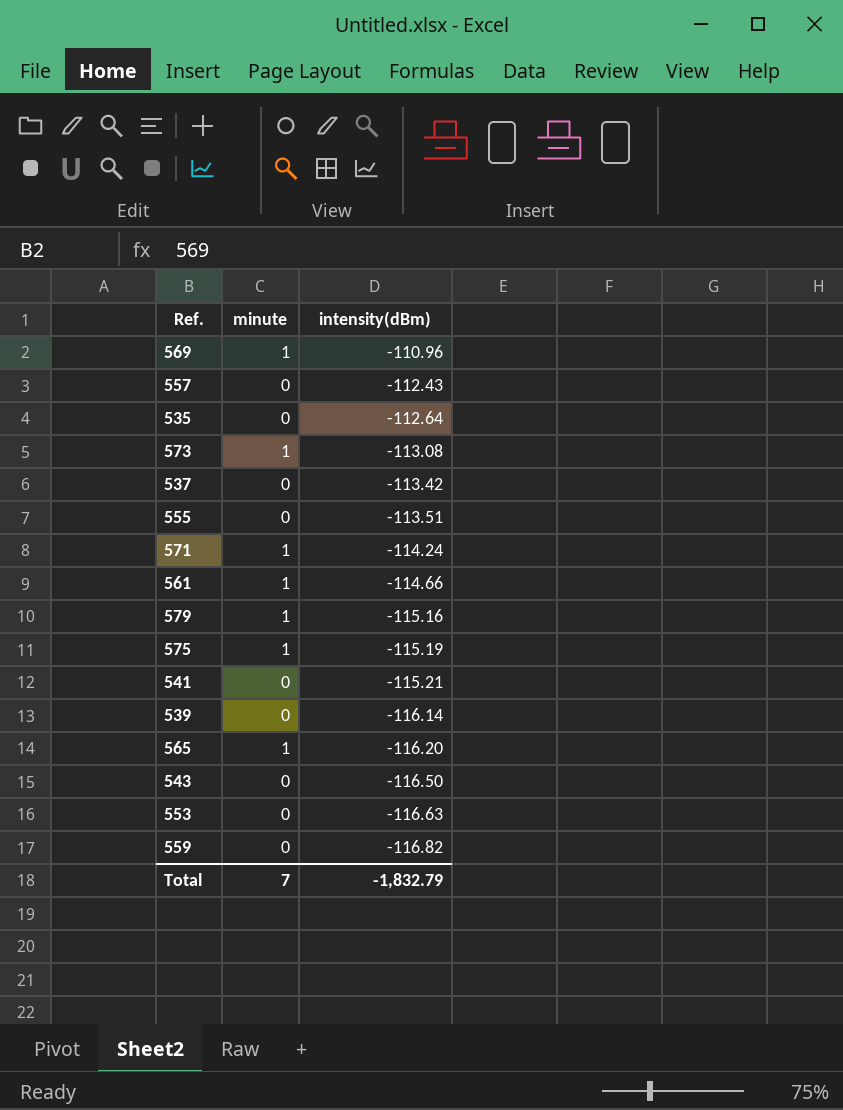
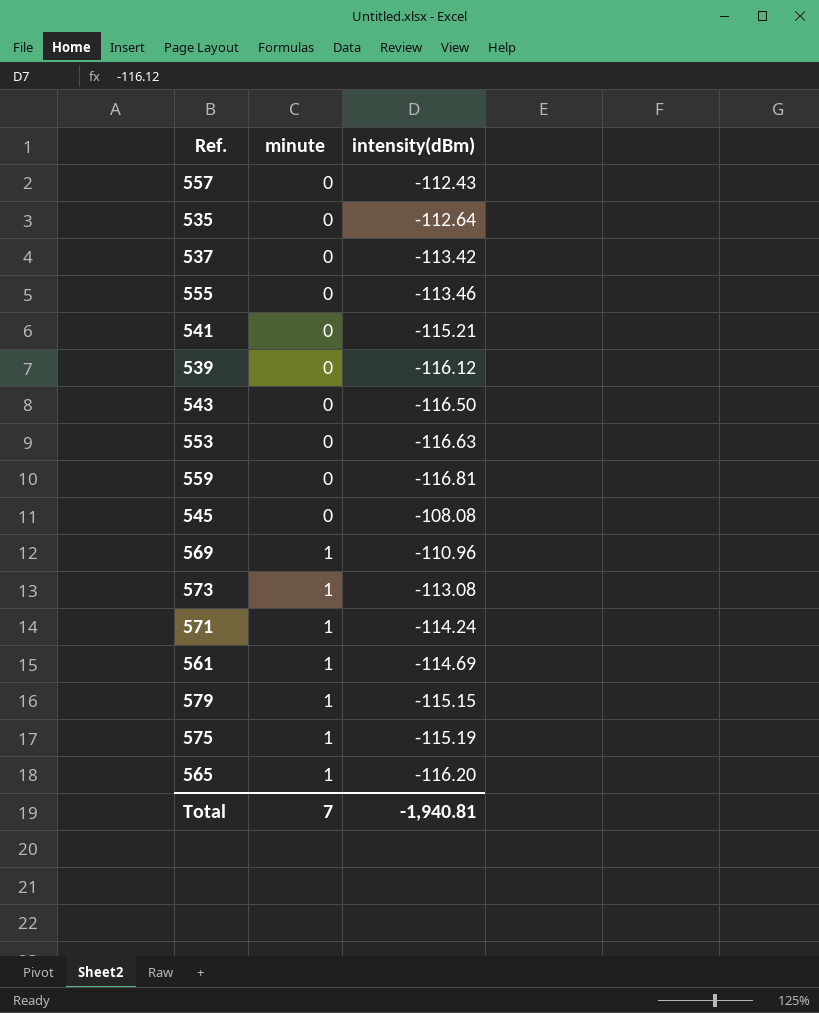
row order: intensity(dBm) descending -> minute ascending
555 | intensity(dBm): -113.51 -> -113.46
539 | intensity(dBm): -116.14 -> -116.12
559 | intensity(dBm): -116.82 -> -116.81
row 545: none -> 0 | -108.08
561 | intensity(dBm): -114.66 -> -114.69
579 | intensity(dBm): -115.16 -> -115.15
Total | intensity(dBm): -1,832.79 -> -1,940.81

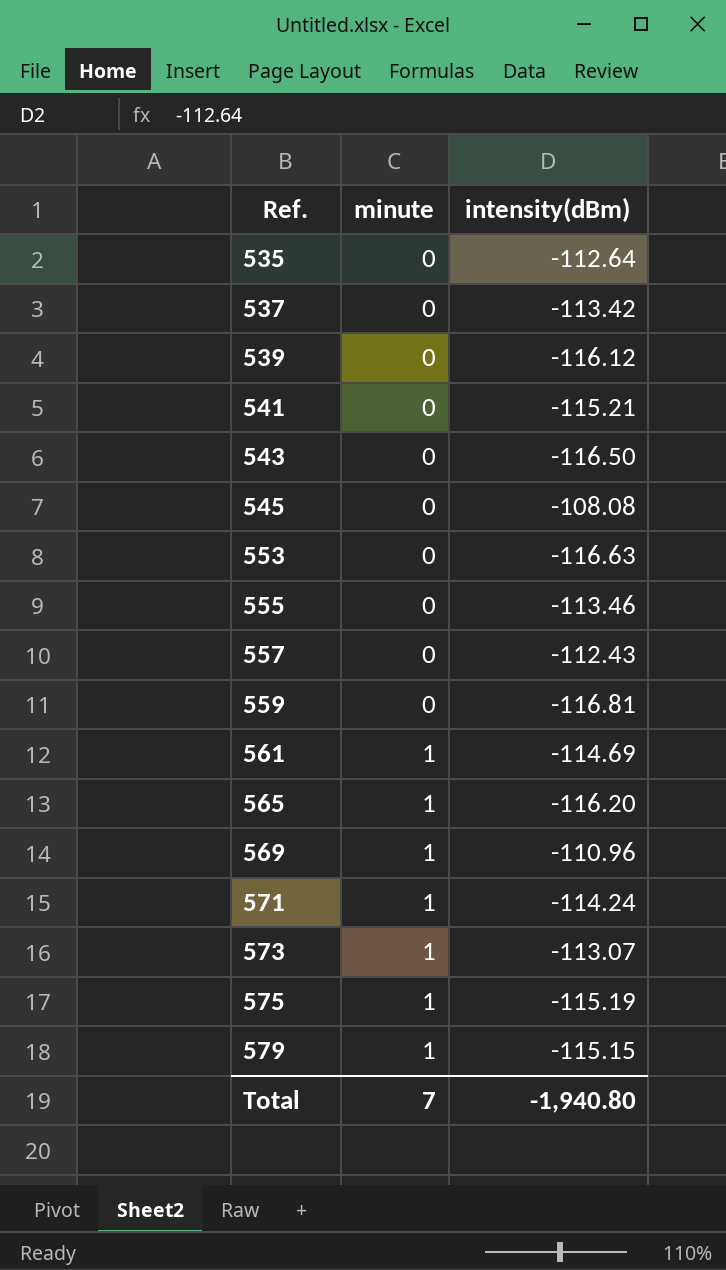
row order: minute ascending -> Ref. ascending
573 | intensity(dBm): -113.08 -> -113.07
Total | intensity(dBm): -1,940.81 -> -1,940.80

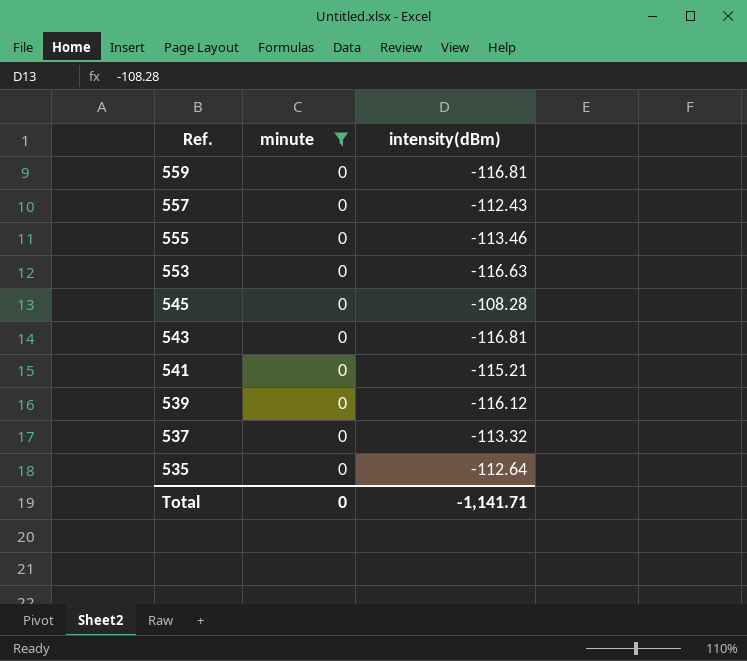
filter: none -> minute = 0
row order: Ref. ascending -> Ref. descending
545 | intensity(dBm): -108.08 -> -108.28
543 | intensity(dBm): -116.50 -> -116.81
537 | intensity(dBm): -113.42 -> -113.32
Total | minute: 7 -> 0
Total | intensity(dBm): -1,940.80 -> -1,141.71

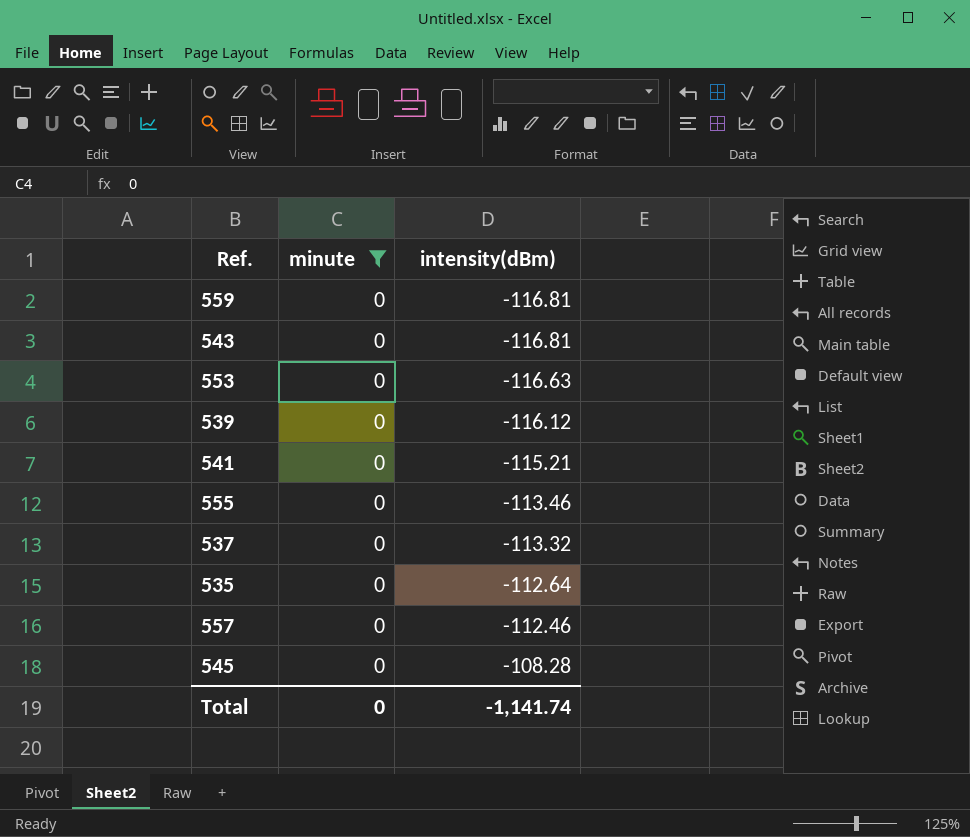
row order: Ref. descending -> intensity(dBm) ascending
557 | intensity(dBm): -112.43 -> -112.46
Total | intensity(dBm): -1,141.71 -> -1,141.74

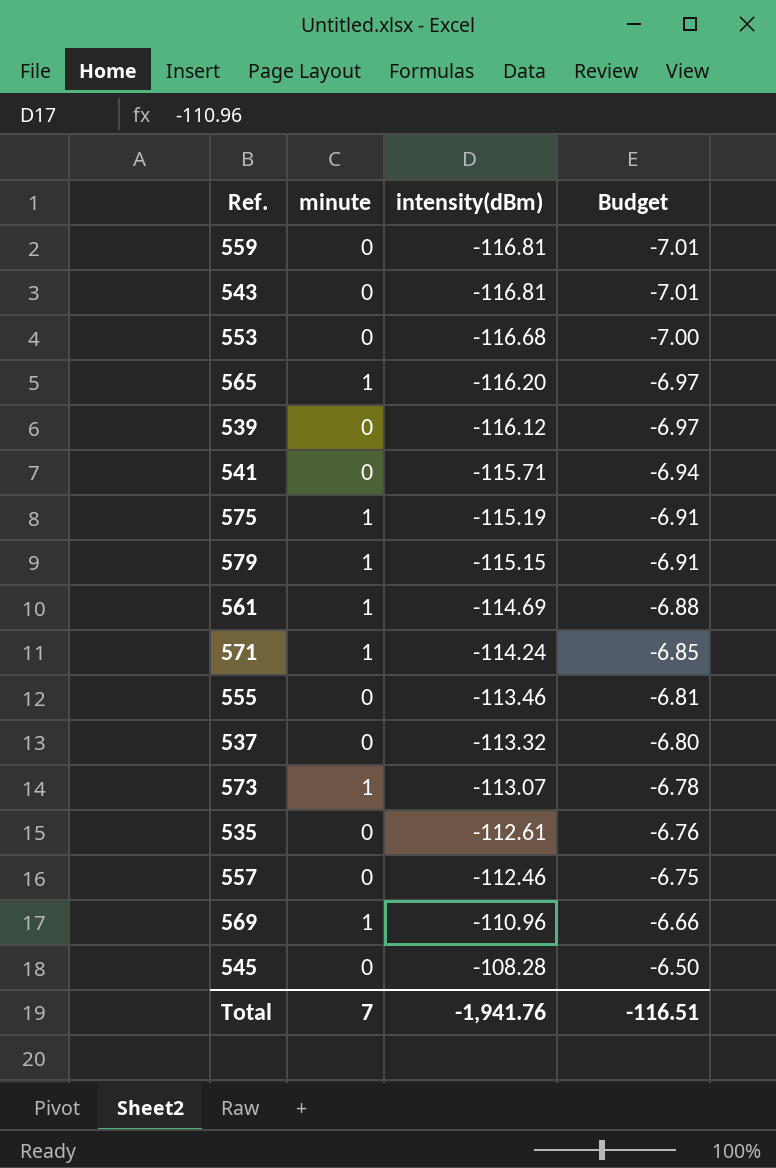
filter: minute = 0 -> none
column Budget | formula: none -> [intensity(dBm)] * 0.06
553 | intensity(dBm): -116.63 -> -116.68
541 | intensity(dBm): -115.21 -> -115.71
535 | intensity(dBm): -112.64 -> -112.61
Total | minute: 0 -> 7
Total | intensity(dBm): -1,141.74 -> -1,941.76

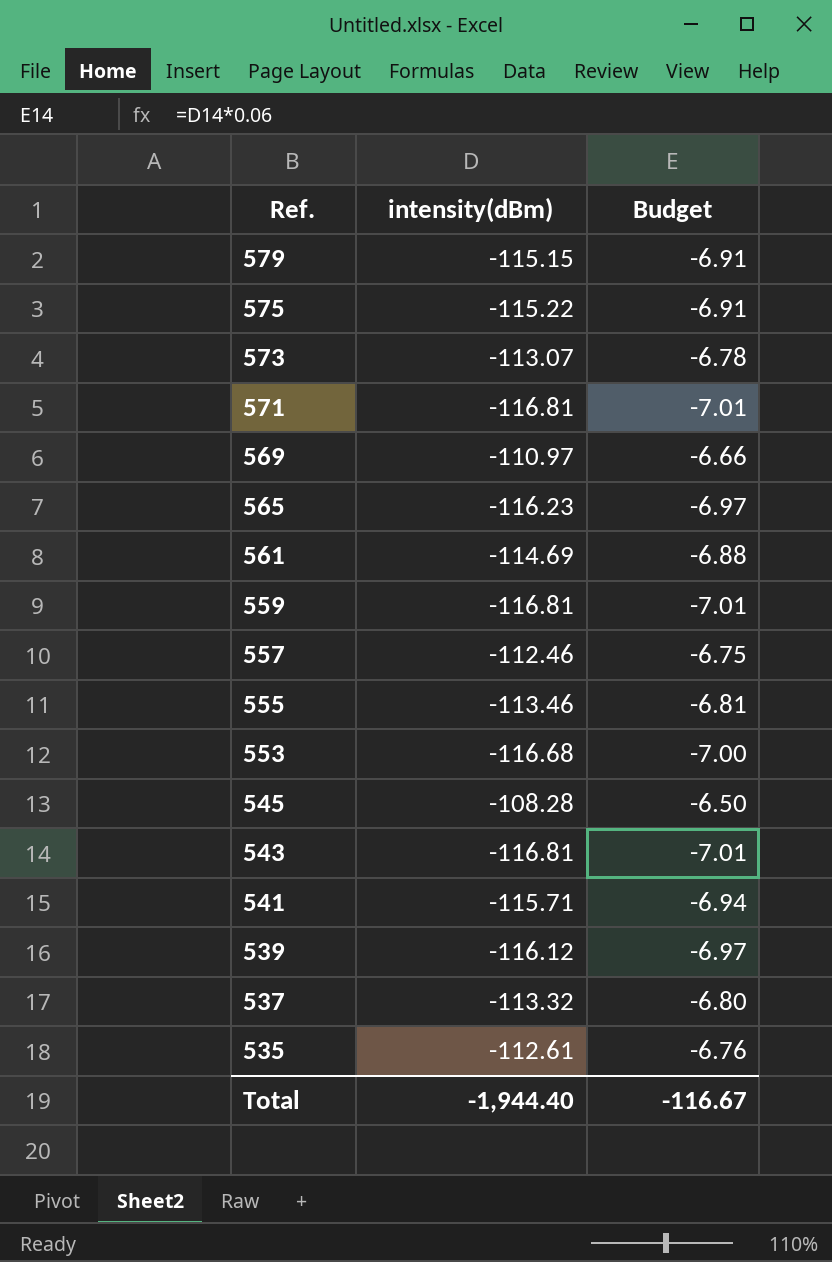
row order: intensity(dBm) ascending -> Ref. descending
column minute | position: 2 -> none
575 | intensity(dBm): -115.19 -> -115.22
571 | intensity(dBm): -114.24 -> -116.81
571 | Budget: -6.85 -> -7.01
569 | intensity(dBm): -110.96 -> -110.97
565 | intensity(dBm): -116.20 -> -116.23
Total | intensity(dBm): -1,941.76 -> -1,944.40
Total | Budget: -116.51 -> -116.67

